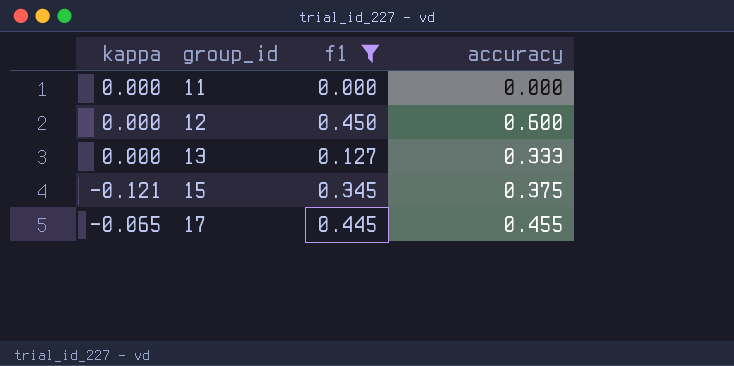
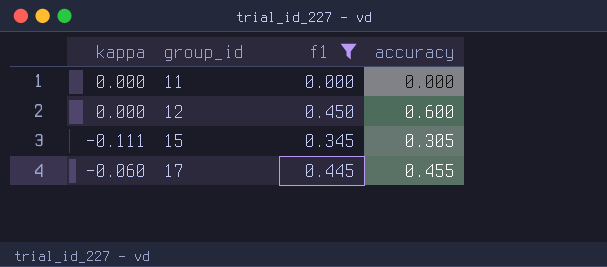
row 13: 0.000 | 0.127 | 0.333 -> none
15 | kappa: -0.121 -> -0.111
15 | accuracy: 0.375 -> 0.305
17 | kappa: -0.065 -> -0.060

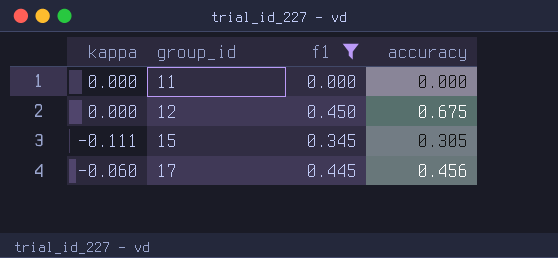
12 | accuracy: 0.600 -> 0.675
17 | accuracy: 0.455 -> 0.456

